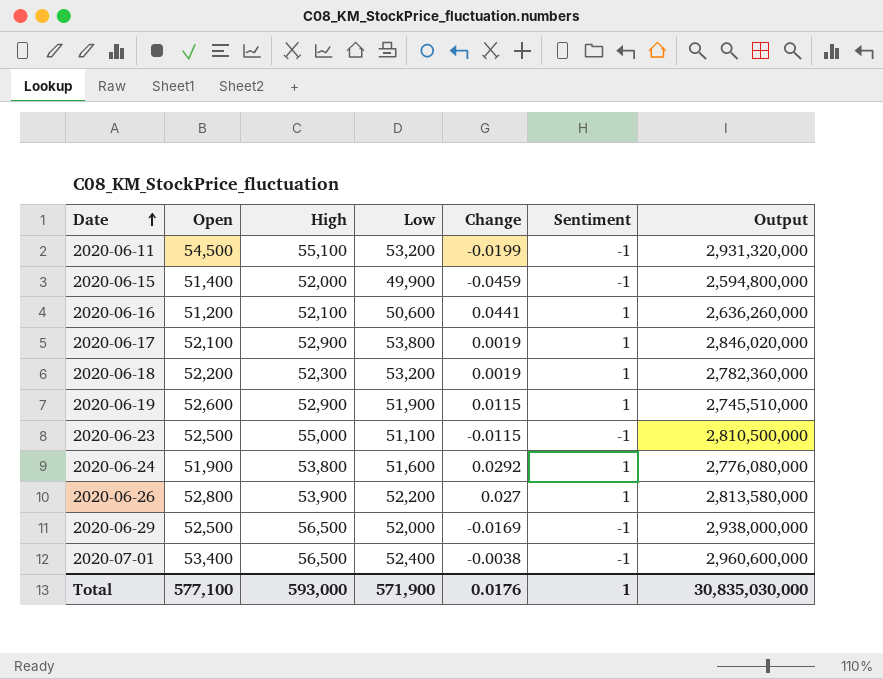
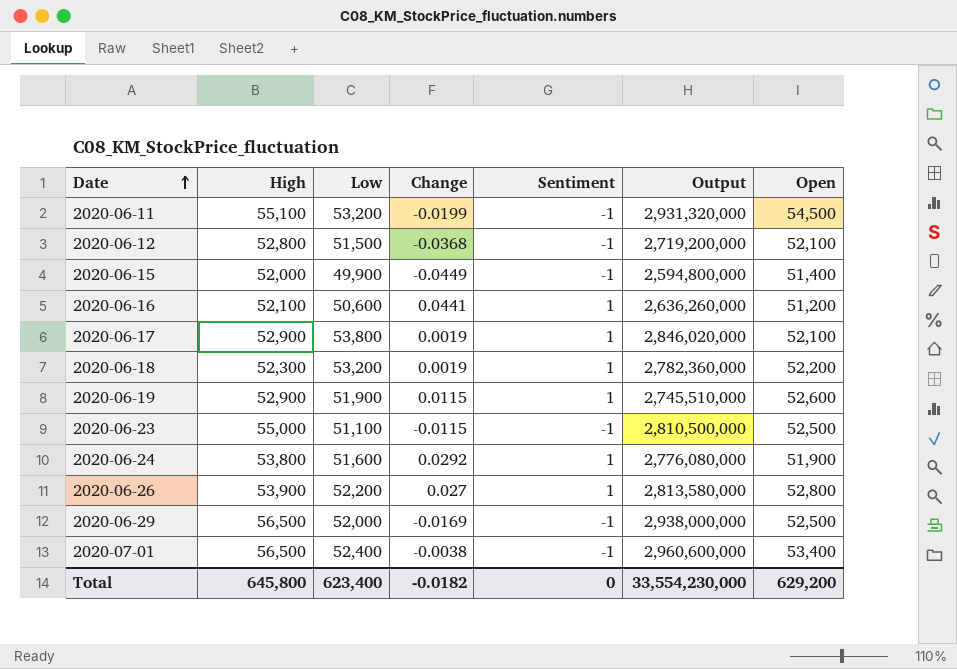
column Open | position: 2 -> 7
row 2020-06-12: none -> 52,800 | 51,500 | -0.0368 | -1 | 2,719,200,000 | 52,100
2020-06-15 | Change: -0.0459 -> -0.0449
Total | High: 593,000 -> 645,800
Total | Low: 571,900 -> 623,400
Total | Change: 0.0176 -> -0.0182
Total | Sentiment: 1 -> 0
Total | Output: 30,835,030,000 -> 33,554,230,000
Total | Open: 577,100 -> 629,200

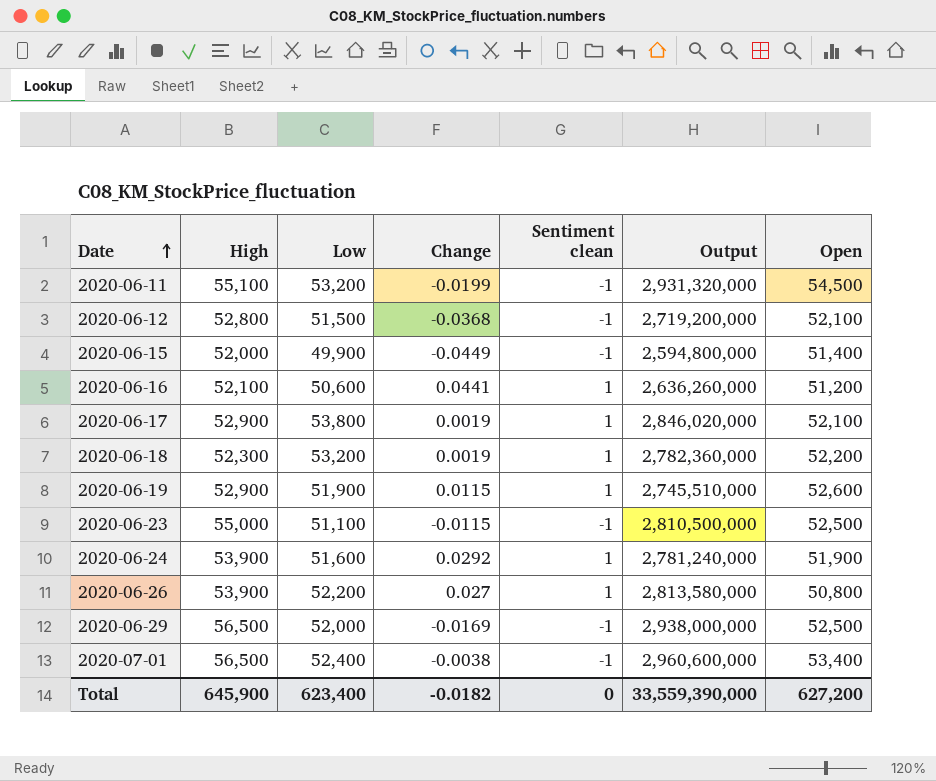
column name: Sentiment -> Sentiment clean
2020-06-24 | High: 53,800 -> 53,900
2020-06-24 | Output: 2,776,080,000 -> 2,781,240,000
2020-06-26 | Open: 52,800 -> 50,800
Total | High: 645,800 -> 645,900
Total | Output: 33,554,230,000 -> 33,559,390,000
Total | Open: 629,200 -> 627,200

